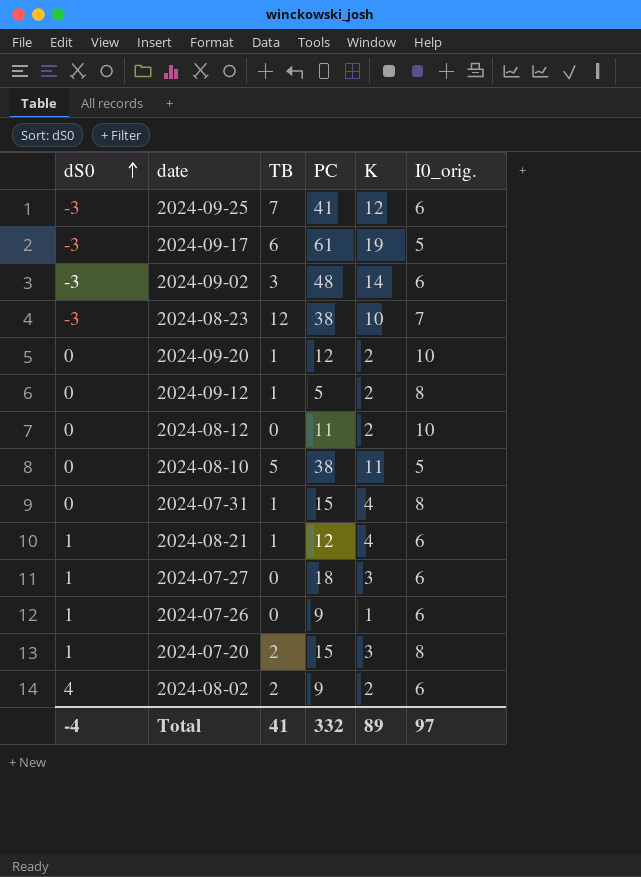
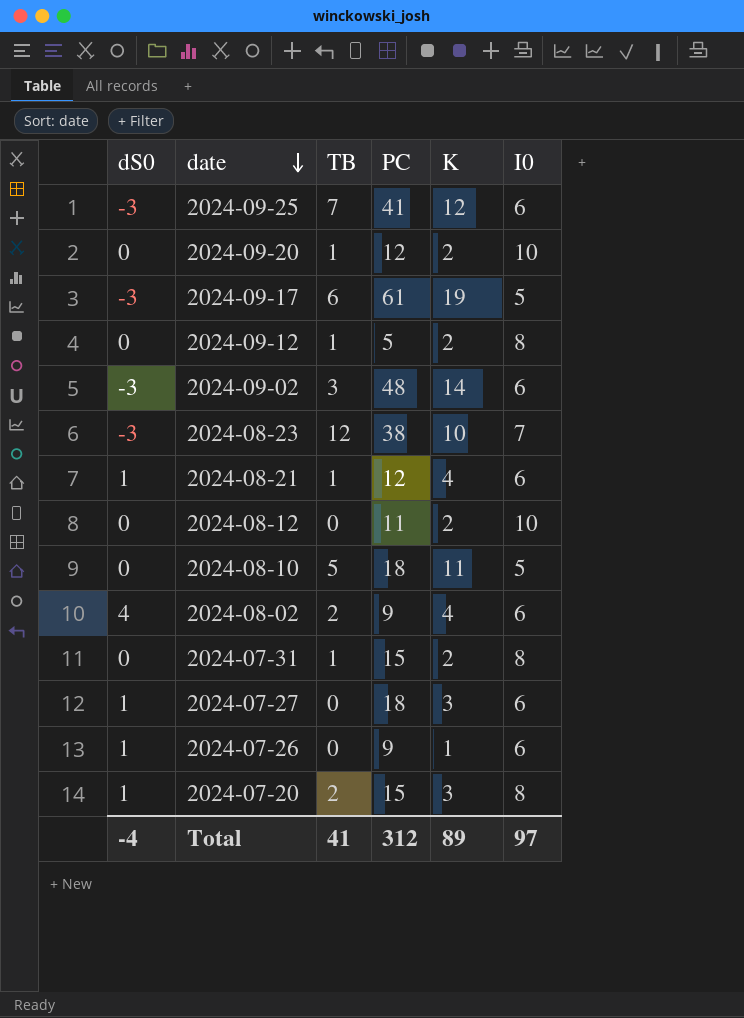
row order: dS0 ascending -> date descending
column name: I0_orig. -> I0
2024-08-10 | PC: 38 -> 18
2024-08-02 | K: 2 -> 4
2024-07-31 | K: 4 -> 2
Total | PC: 332 -> 312

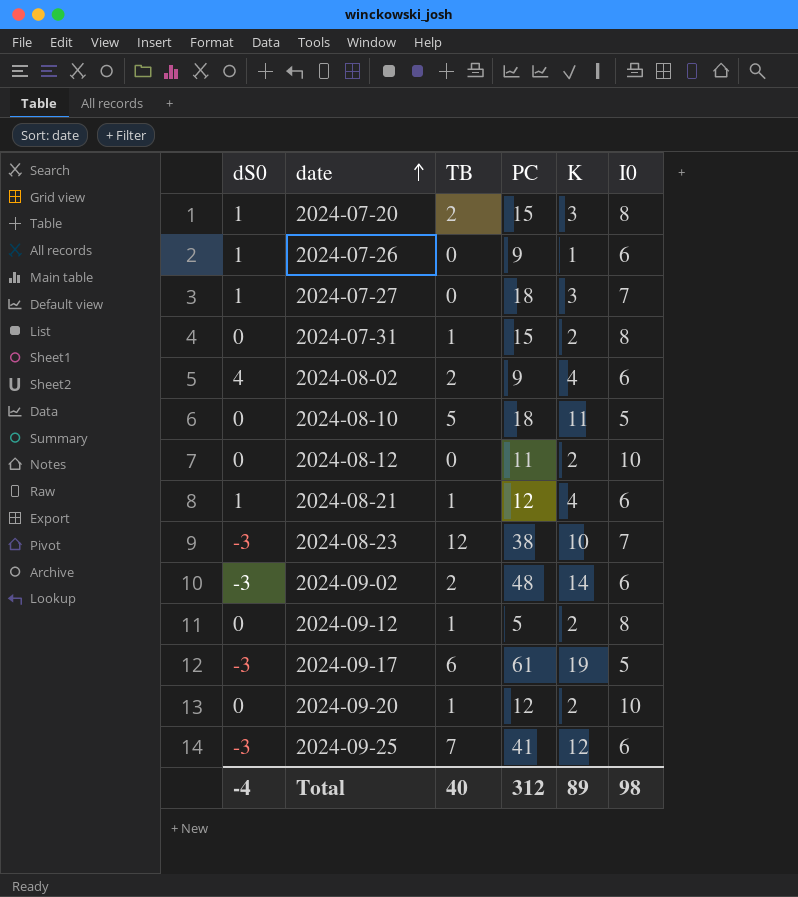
row order: date descending -> date ascending
2024-07-27 | I0: 6 -> 7
2024-09-02 | TB: 3 -> 2
Total | TB: 41 -> 40
Total | I0: 97 -> 98

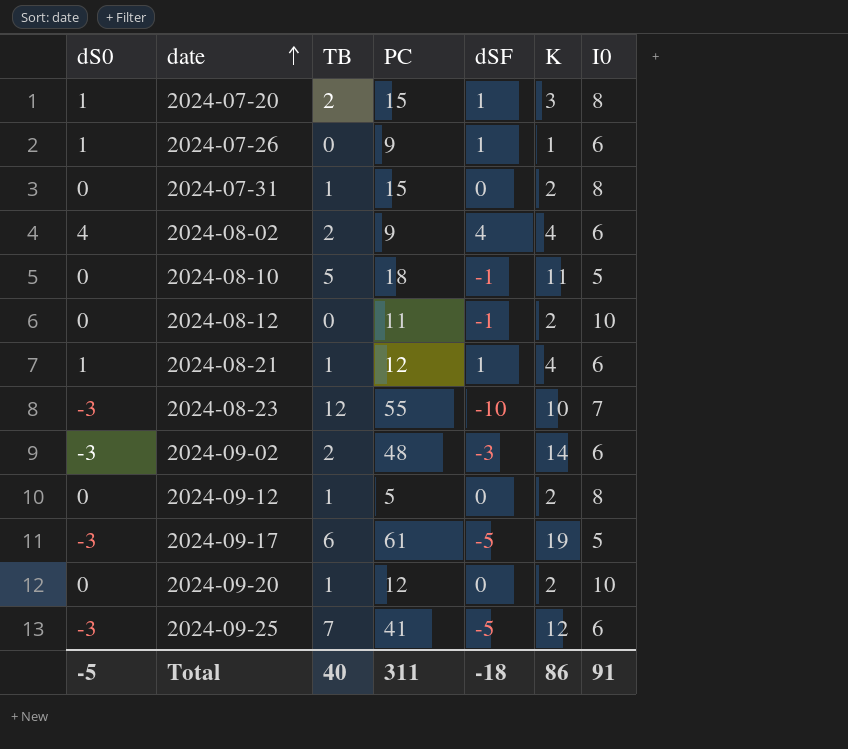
column dSF | position: none -> 5
row 2024-07-27: 1 | 0 | 18 | 3 | 7 -> none
2024-08-23 | PC: 38 -> 55
Total | dS0: -4 -> -5
Total | PC: 312 -> 311
Total | K: 89 -> 86
Total | I0: 98 -> 91

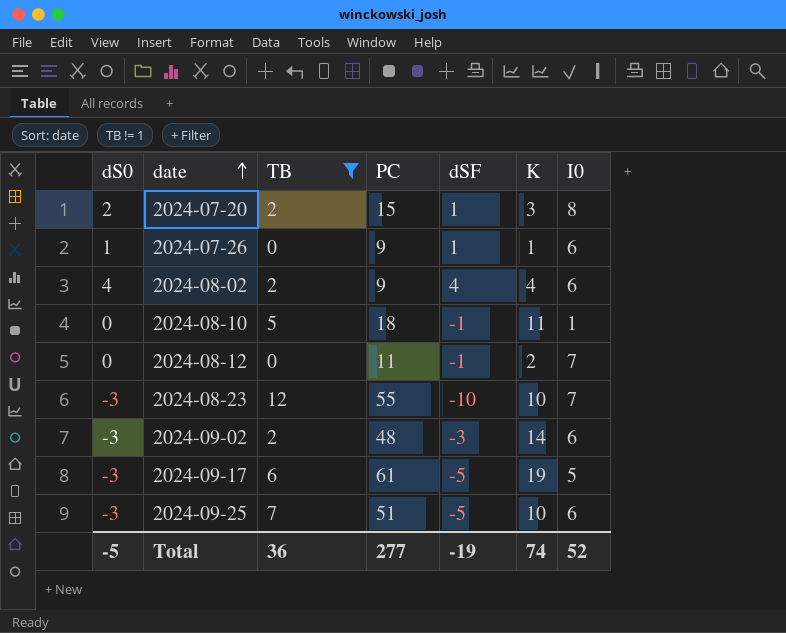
filter: none -> TB != 1
2024-07-20 | dS0: 1 -> 2
2024-08-10 | I0: 5 -> 1
2024-08-12 | I0: 10 -> 7
2024-09-25 | PC: 41 -> 51
2024-09-25 | K: 12 -> 10
Total | TB: 40 -> 36
Total | PC: 311 -> 277
Total | dSF: -18 -> -19
Total | K: 86 -> 74
Total | I0: 91 -> 52

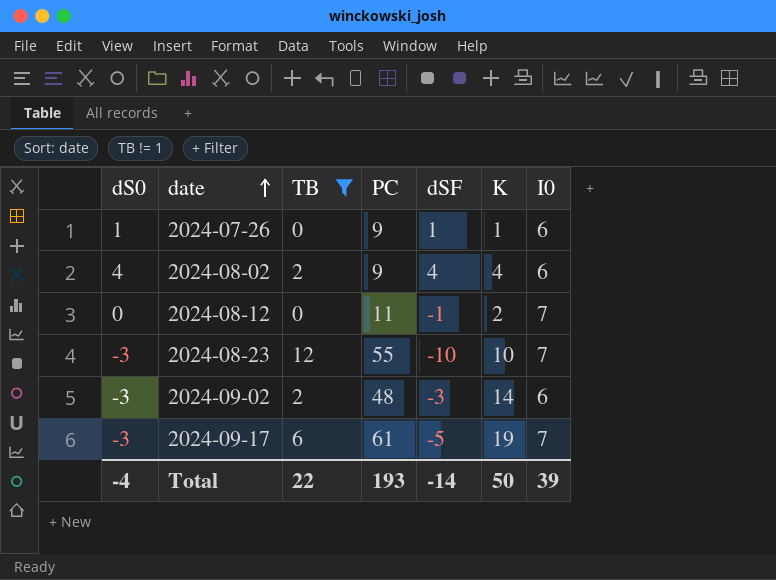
row 2024-07-20: 2 | 2 | 15 | 1 | 3 | 8 -> none
row 2024-08-10: 0 | 5 | 18 | -1 | 11 | 1 -> none
row 2024-09-25: -3 | 7 | 51 | -5 | 10 | 6 -> none
2024-09-17 | I0: 5 -> 7
Total | dS0: -5 -> -4
Total | TB: 36 -> 22
Total | PC: 277 -> 193
Total | dSF: -19 -> -14
Total | K: 74 -> 50
Total | I0: 52 -> 39

